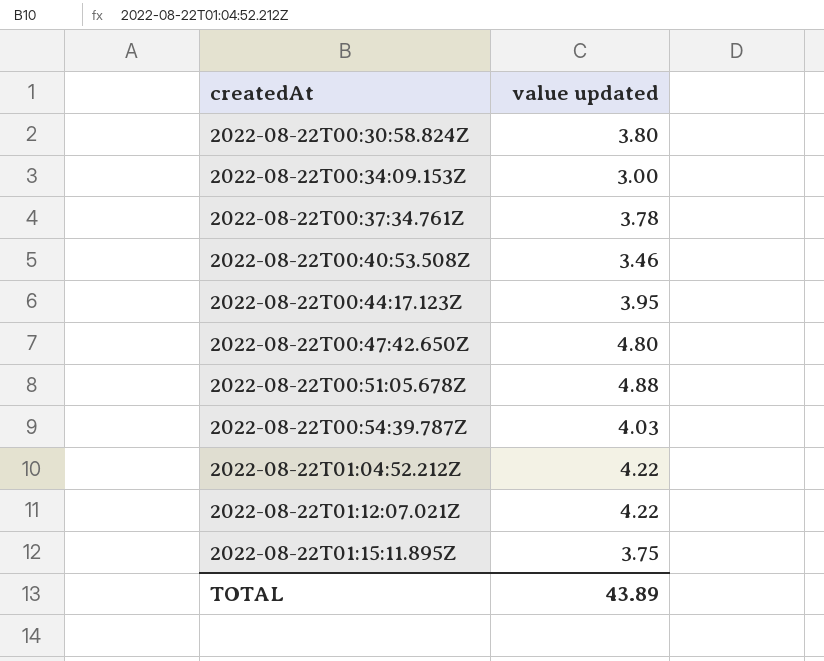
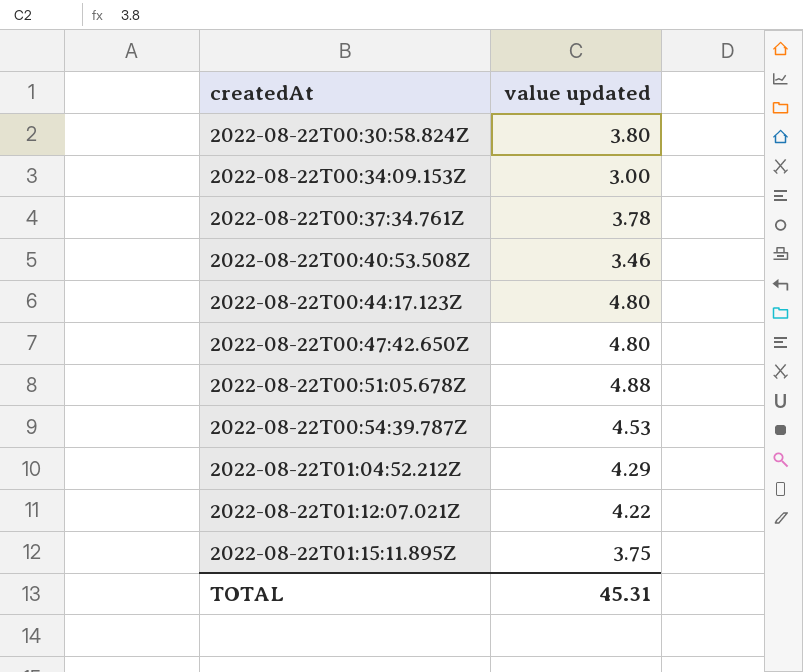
2022-08-22T00:44:17.123Z | value updated: 3.95 -> 4.80
2022-08-22T00:54:39.787Z | value updated: 4.03 -> 4.53
2022-08-22T01:04:52.212Z | value updated: 4.22 -> 4.29
TOTAL | value updated: 43.89 -> 45.31

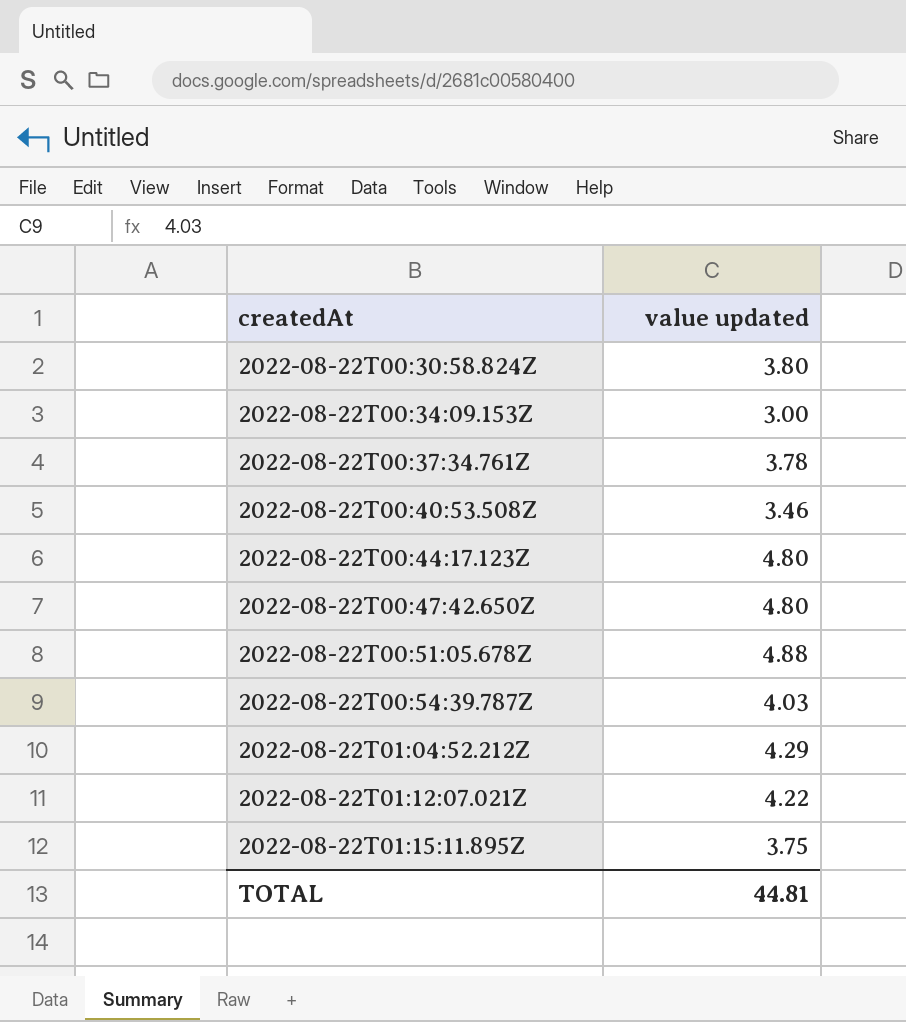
2022-08-22T00:54:39.787Z | value updated: 4.53 -> 4.03
TOTAL | value updated: 45.31 -> 44.81

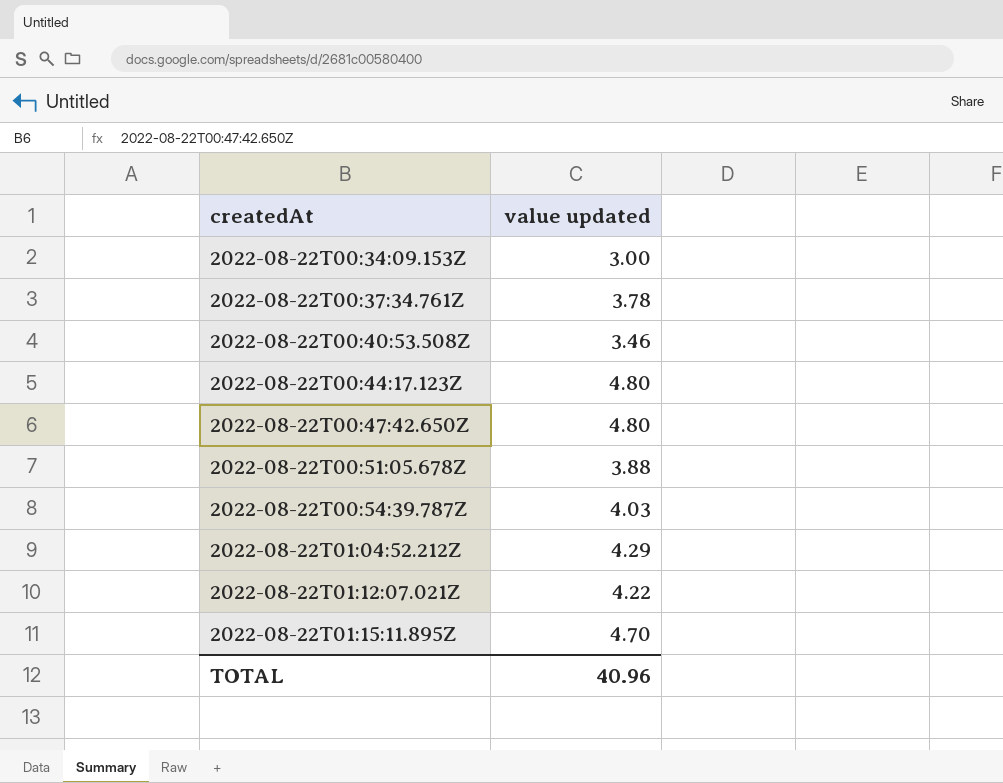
row 2022-08-22T00:30:58.824Z: 3.80 -> none
2022-08-22T00:51:05.678Z | value updated: 4.88 -> 3.88
2022-08-22T01:15:11.895Z | value updated: 3.75 -> 4.70
TOTAL | value updated: 44.81 -> 40.96

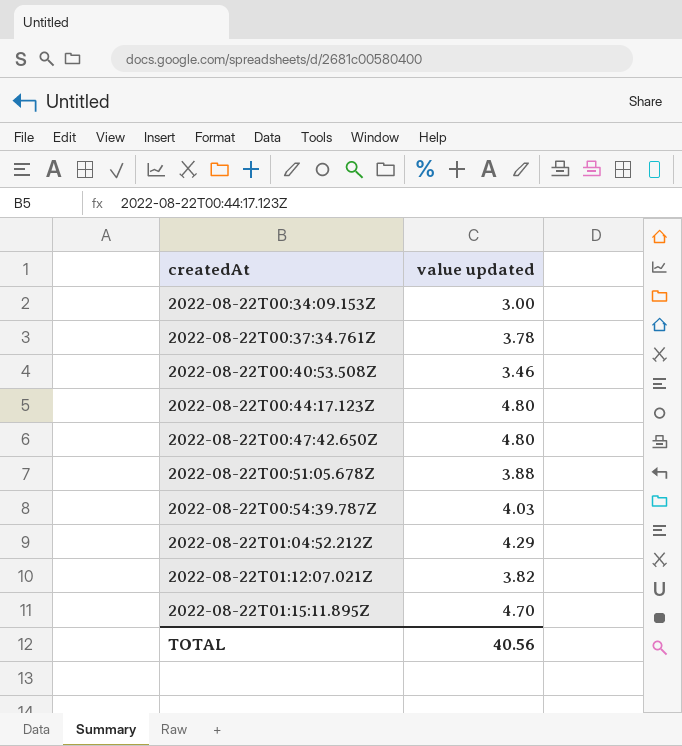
2022-08-22T01:12:07.021Z | value updated: 4.22 -> 3.82
TOTAL | value updated: 40.96 -> 40.56

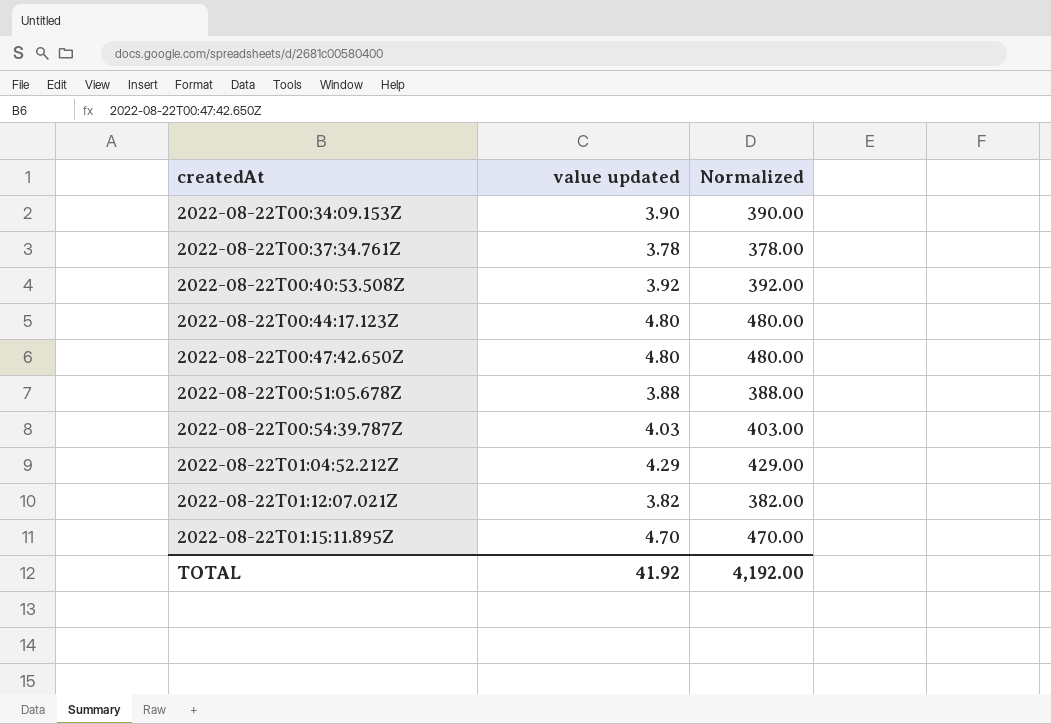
column Normalized | formula: none -> [value updated] * 100
2022-08-22T00:34:09.153Z | value updated: 3.00 -> 3.90
2022-08-22T00:40:53.508Z | value updated: 3.46 -> 3.92
TOTAL | value updated: 40.56 -> 41.92

